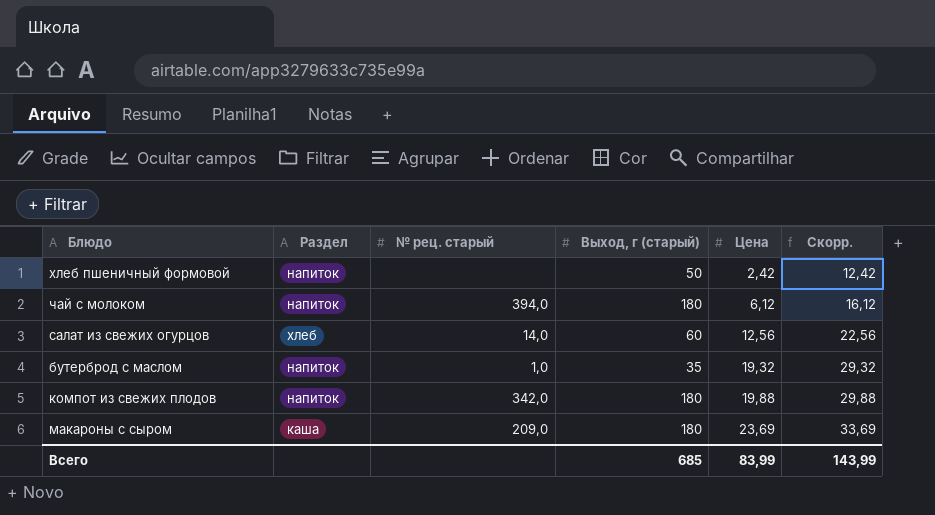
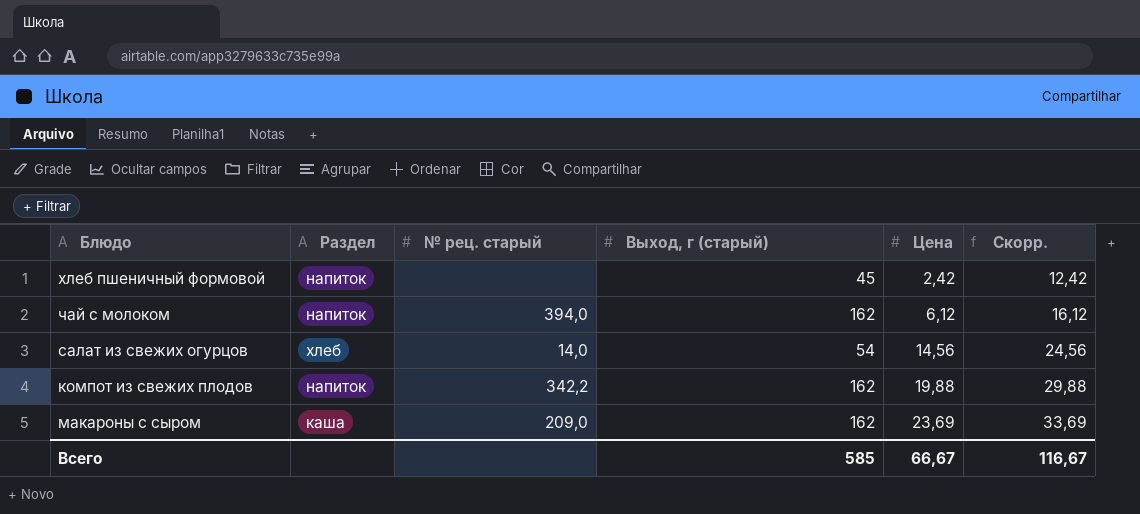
row бутерброд с маслом: напиток | 1,0 | 35 | 19,32 | 29,32 -> none
хлеб пшеничный формовой | Выход, г (старый): 50 -> 45
чай с молоком | Выход, г (старый): 180 -> 162
салат из свежих огурцов | Выход, г (старый): 60 -> 54
салат из свежих огурцов | Цена: 12,56 -> 14,56
салат из свежих огурцов | Скорр.: 22,56 -> 24,56
компот из свежих плодов | № рец. старый: 342,0 -> 342,2
компот из свежих плодов | Выход, г (старый): 180 -> 162
макароны с сыром | Выход, г (старый): 180 -> 162
Всего | Выход, г (старый): 685 -> 585
Всего | Цена: 83,99 -> 66,67
Всего | Скорр.: 143,99 -> 116,67

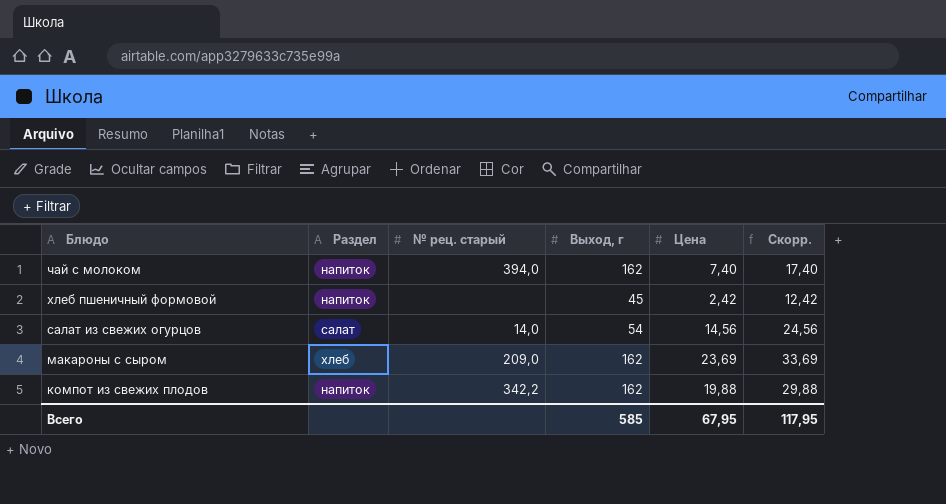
row order: Цена ascending -> Блюдо descending
column name: Выход, г (старый) -> Выход, г
чай с молоком | Цена: 6,12 -> 7,40
чай с молоком | Скорр.: 16,12 -> 17,40
салат из свежих огурцов | Раздел: хлеб -> салат
макароны с сыром | Раздел: каша -> хлеб
Всего | Цена: 66,67 -> 67,95
Всего | Скорр.: 116,67 -> 117,95

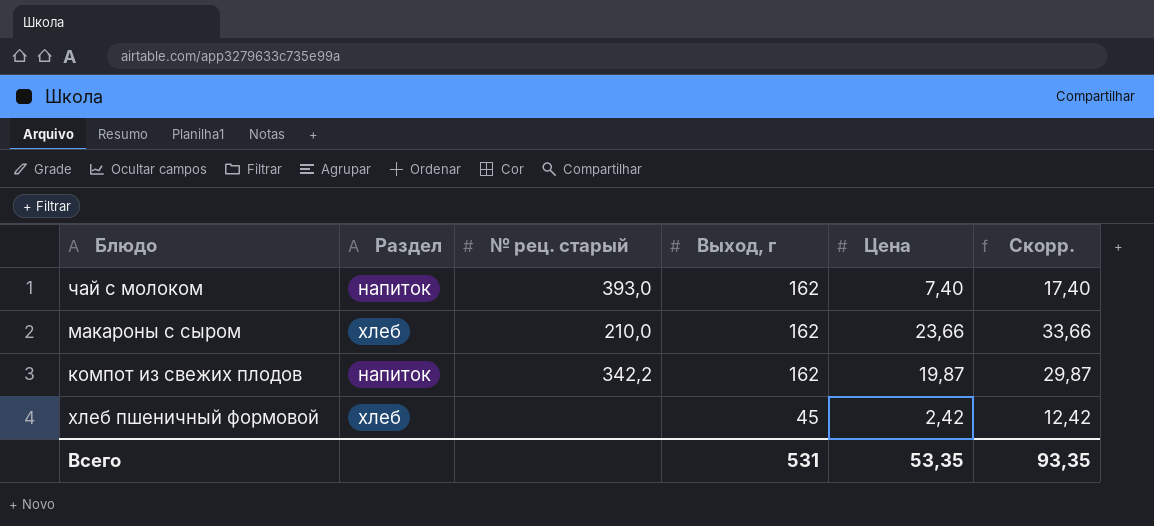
row order: Блюдо descending -> Выход, г descending
row салат из свежих огурцов: салат | 14,0 | 54 | 14,56 | 24,56 -> none
чай с молоком | № рец. старый: 394,0 -> 393,0
макароны с сыром | № рец. старый: 209,0 -> 210,0
макароны с сыром | Цена: 23,69 -> 23,66
макароны с сыром | Скорр.: 33,69 -> 33,66
компот из свежих плодов | Цена: 19,88 -> 19,87
компот из свежих плодов | Скорр.: 29,88 -> 29,87
хлеб пшеничный формовой | Раздел: напиток -> хлеб
Всего | Выход, г: 585 -> 531
Всего | Цена: 67,95 -> 53,35
Всего | Скорр.: 117,95 -> 93,35

